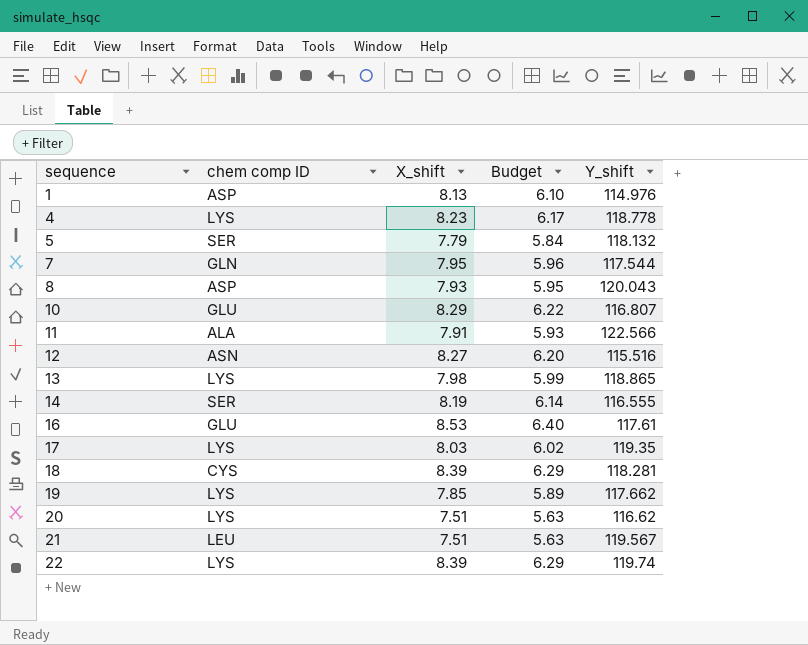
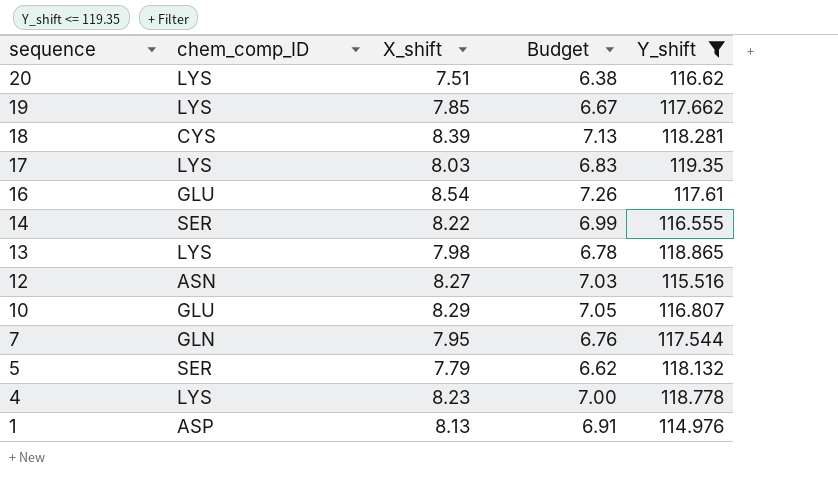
filter: none -> Y_shift <= 119.35
row order: sequence ascending -> sequence descending
column name: chem comp ID -> chem_comp_ID
column Budget | formula: [X_shift] * 0.75 -> [X_shift] * 0.85
16 | X_shift: 8.53 -> 8.54
14 | X_shift: 8.19 -> 8.22

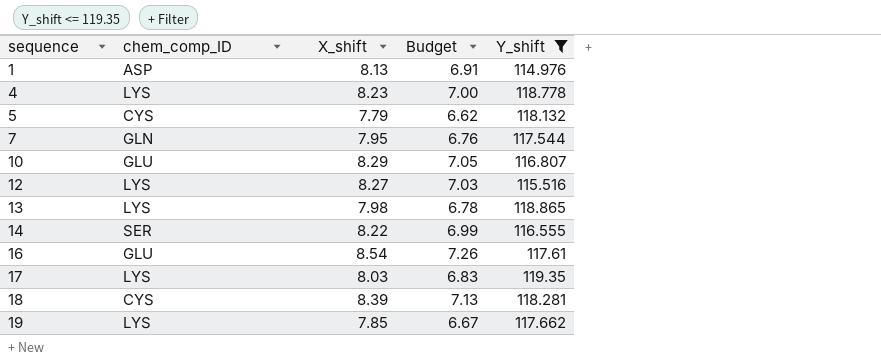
row order: sequence descending -> sequence ascending
row 20: LYS | 7.51 | 6.38 | 116.62 -> none
5 | chem_comp_ID: SER -> CYS
12 | chem_comp_ID: ASN -> LYS

